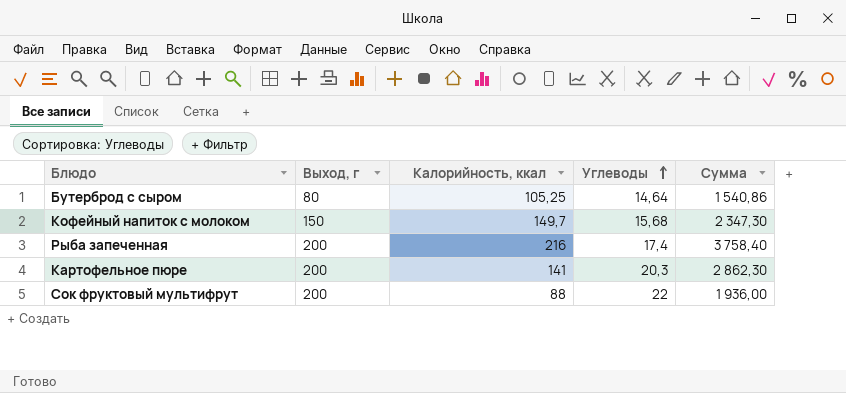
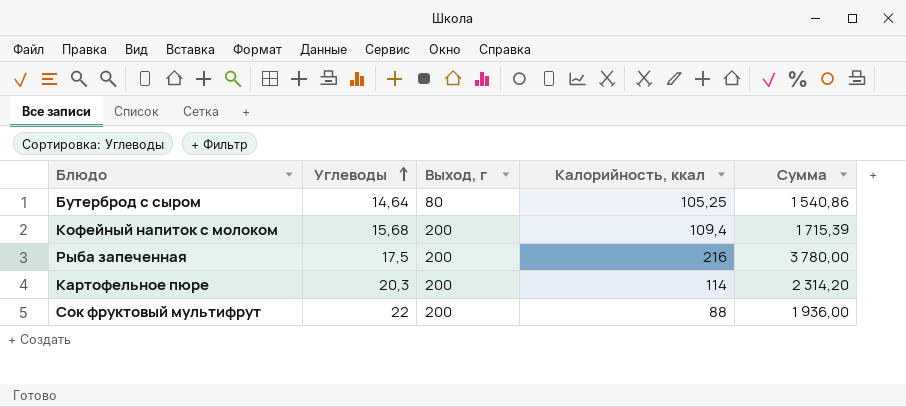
column Углеводы | position: 4 -> 2
Кофейный напиток с молоком | Выход, г: 150 -> 200
Кофейный напиток с молоком | Калорийность, ккал: 149,7 -> 109,4
Кофейный напиток с молоком | Сумма: 2 347,30 -> 1 715,39
Рыба запеченная | Углеводы: 17,4 -> 17,5
Рыба запеченная | Сумма: 3 758,40 -> 3 780,00
Картофельное пюре | Калорийность, ккал: 141 -> 114
Картофельное пюре | Сумма: 2 862,30 -> 2 314,20

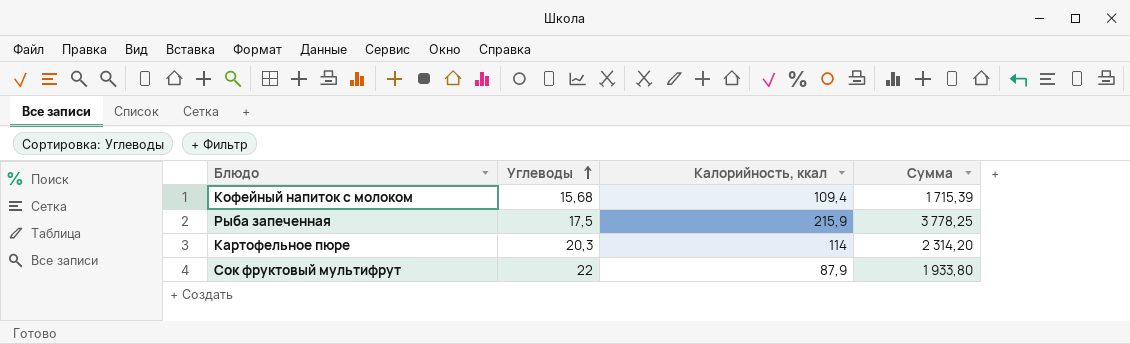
column Выход, г | position: 3 -> none
row Бутерброд с сыром: 14,64 | 80 | 105,25 | 1 540,86 -> none
Рыба запеченная | Калорийность, ккал: 216 -> 215,9
Рыба запеченная | Сумма: 3 780,00 -> 3 778,25
Сок фруктовый мультифрут | Калорийность, ккал: 88 -> 87,9
Сок фруктовый мультифрут | Сумма: 1 936,00 -> 1 933,80

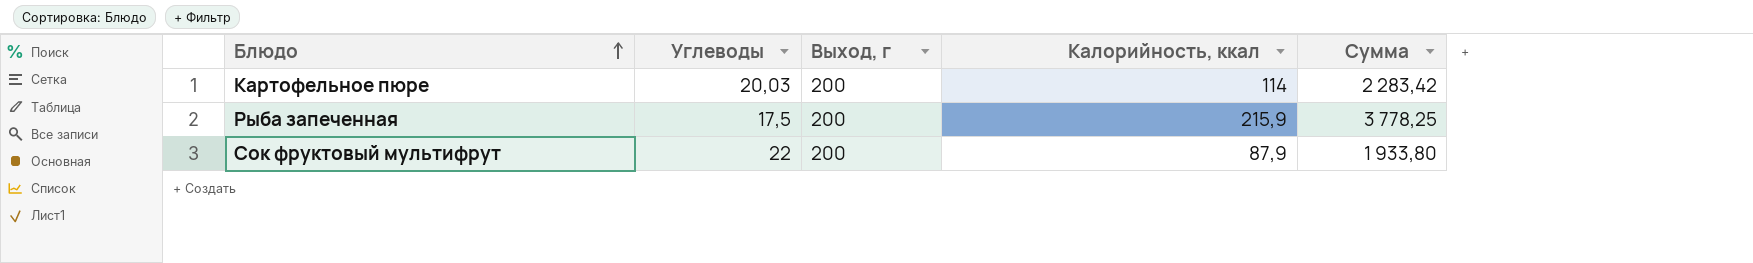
row order: Углеводы ascending -> Блюдо ascending
column Выход, г | position: none -> 3
row Кофейный напиток с молоком: 15,68 | 109,4 | 1 715,39 -> none
Картофельное пюре | Углеводы: 20,3 -> 20,03
Картофельное пюре | Сумма: 2 314,20 -> 2 283,42

